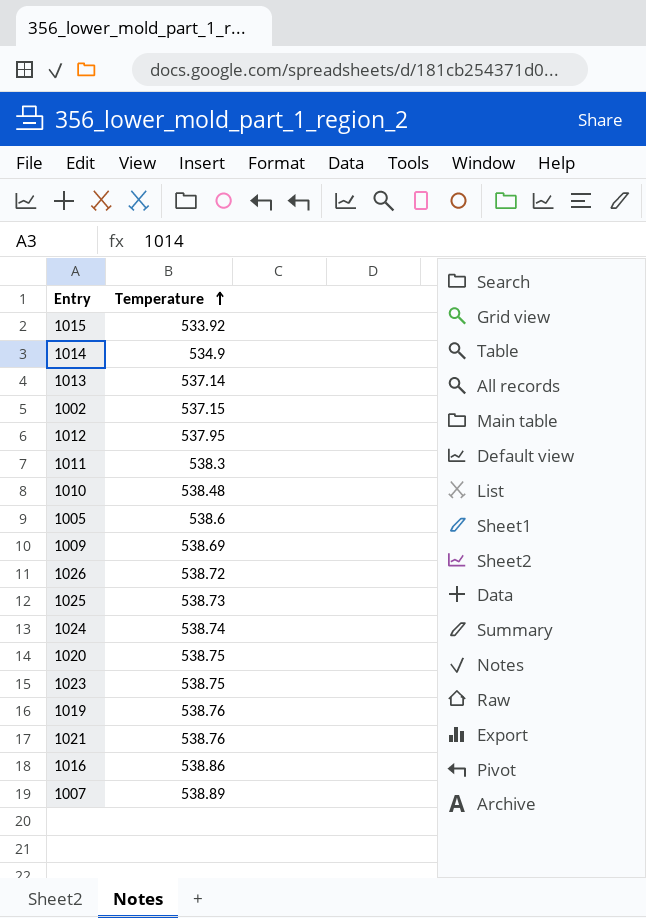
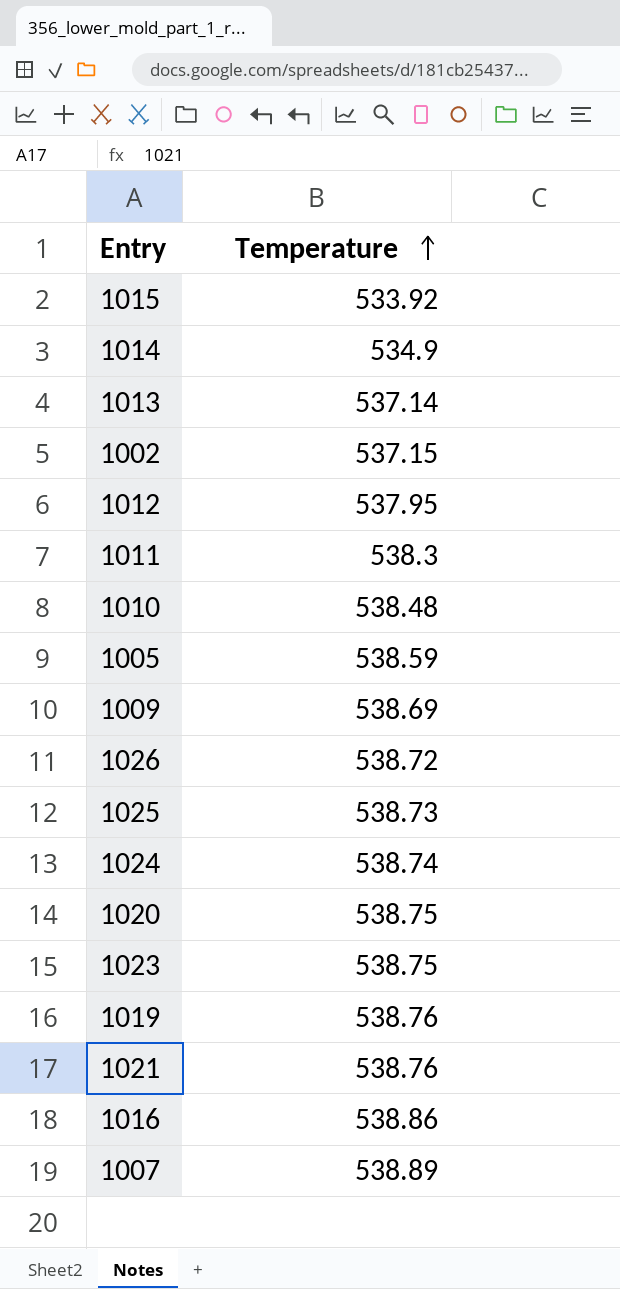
1005 | Temperature: 538.6 -> 538.59

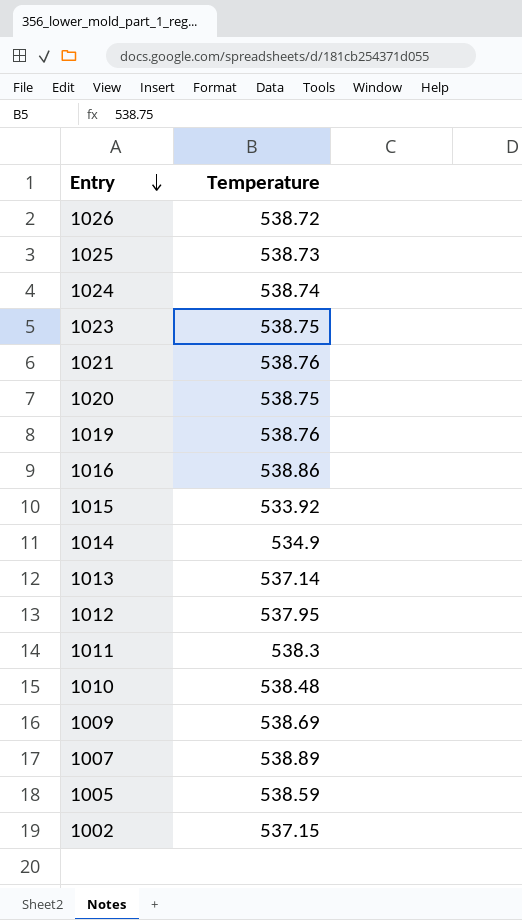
row order: Temperature ascending -> Entry descending

